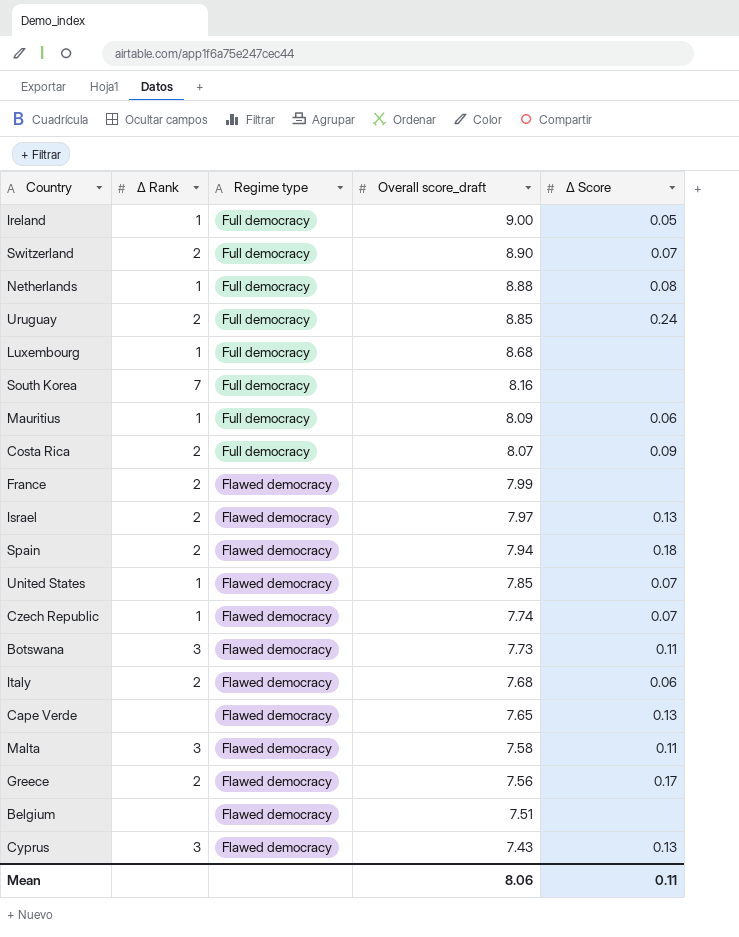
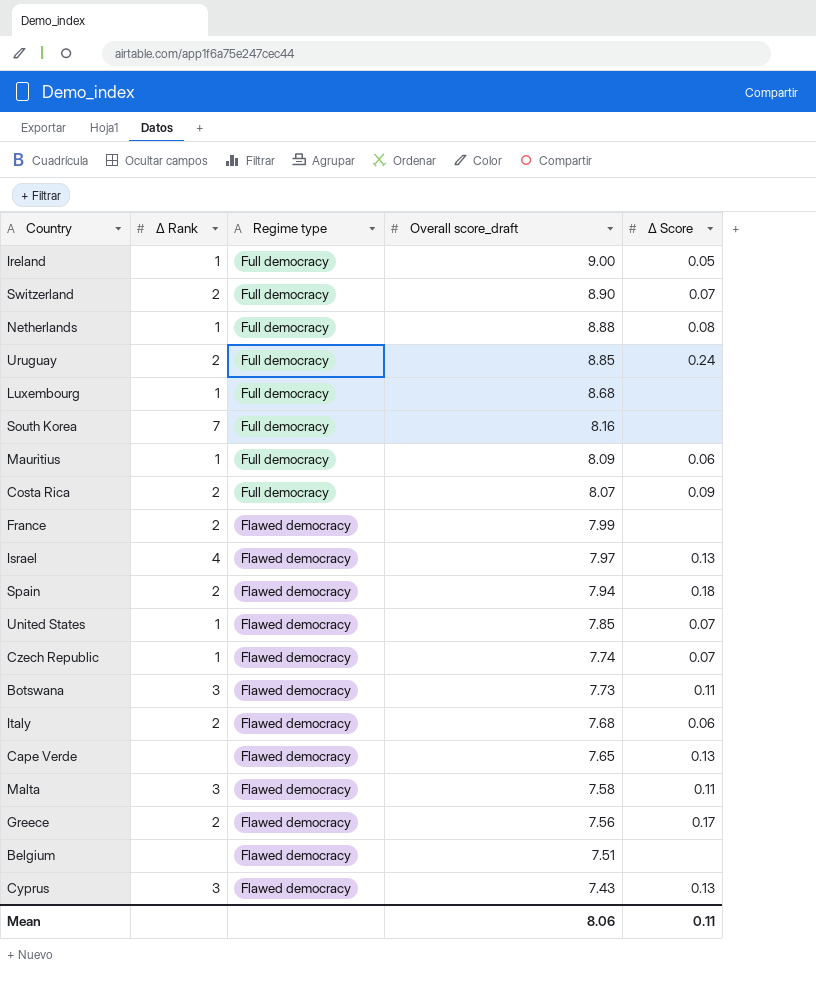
Israel | Δ Rank: 2 -> 4

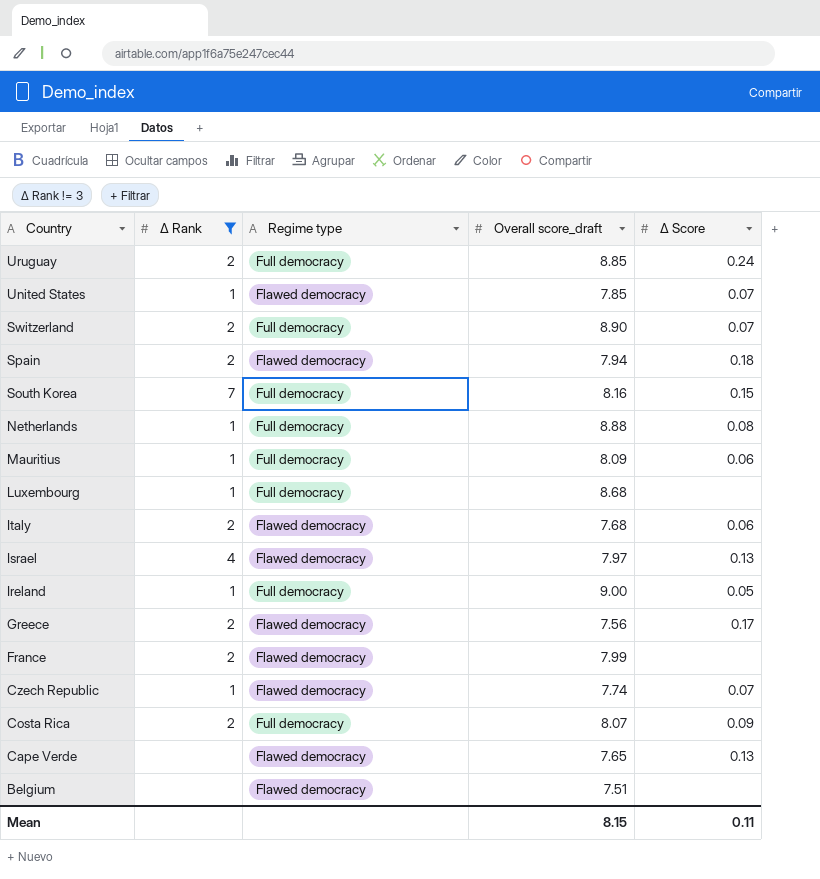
filter: none -> Δ Rank != 3
row order: Regime type descending -> Country descending
South Korea | Δ Score: none -> 0.15
Mean | Overall score_draft: 8.06 -> 8.15

